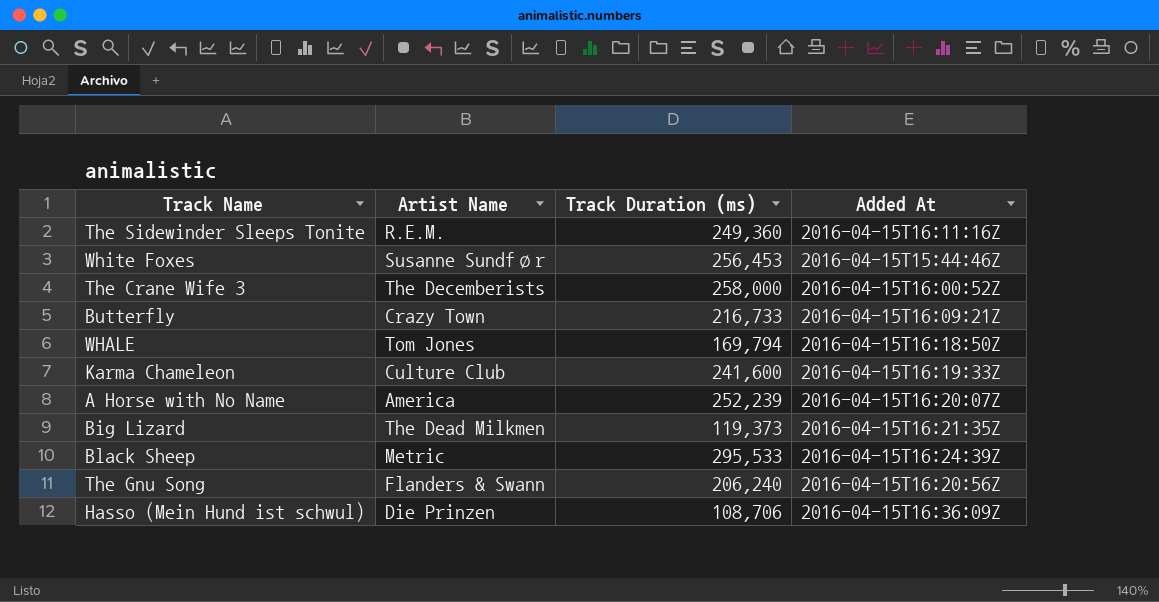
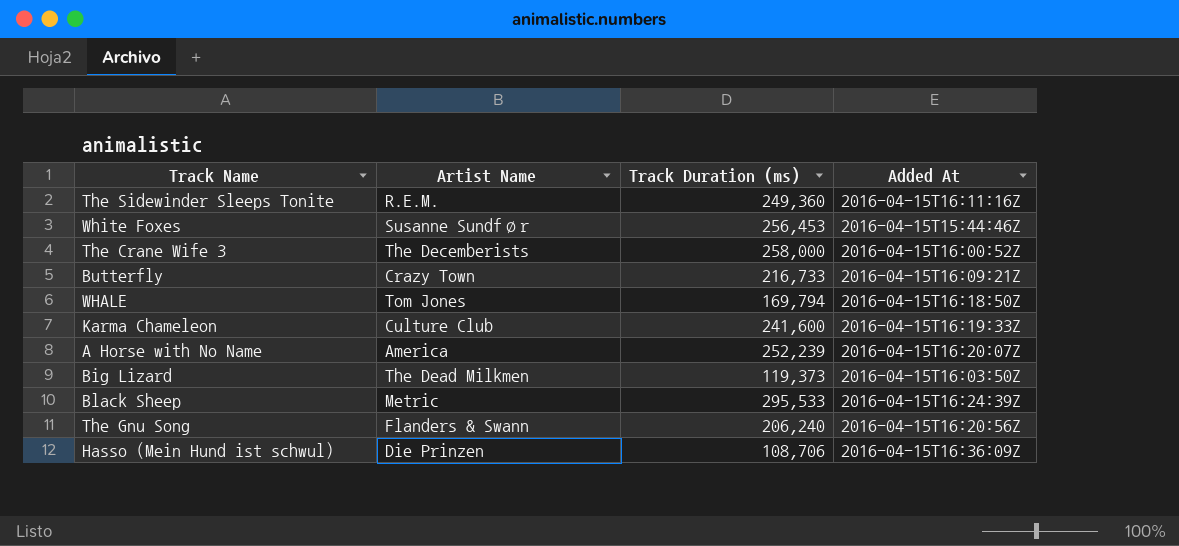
Big Lizard | Added At: 2016-04-15T16:21:35Z -> 2016-04-15T16:03:50Z

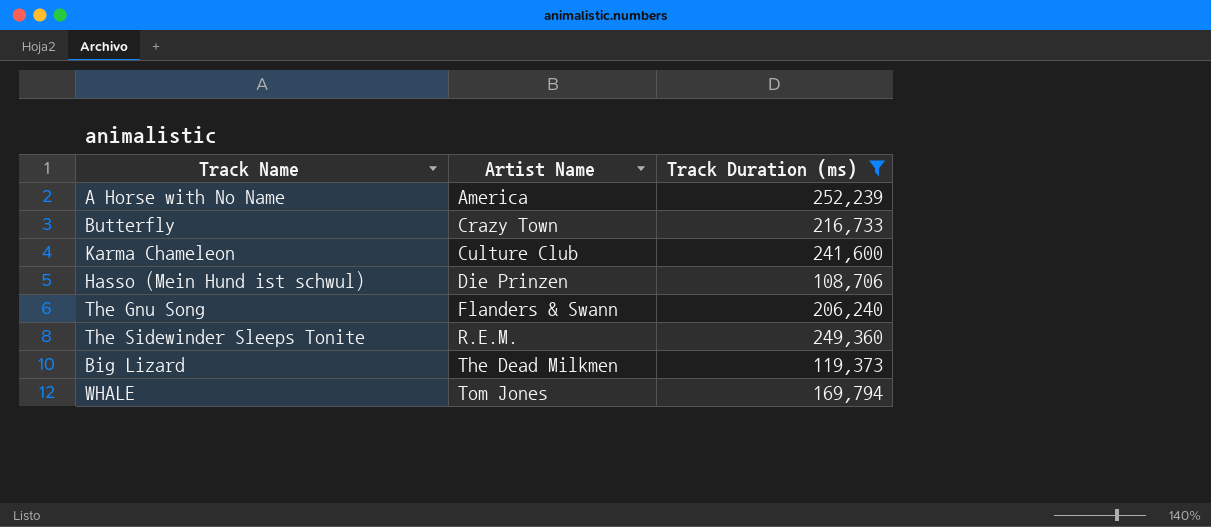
filter: none -> Track Duration (ms) <= 252,239
row order: none -> Artist Name ascending
column Added At | position: 4 -> none

